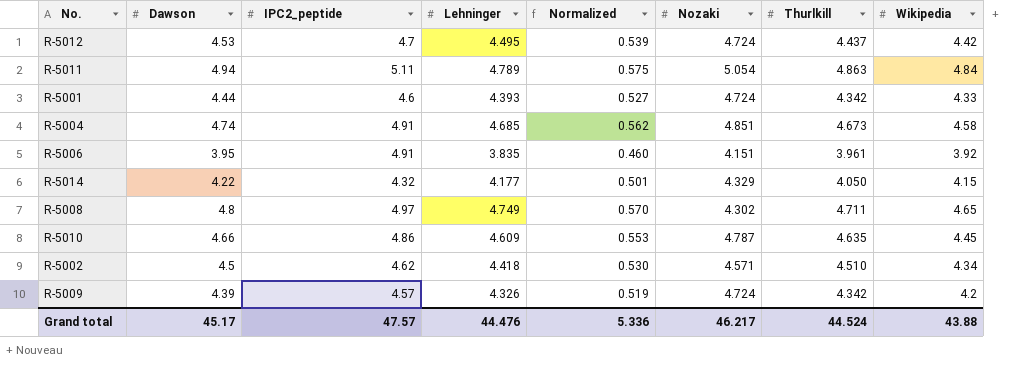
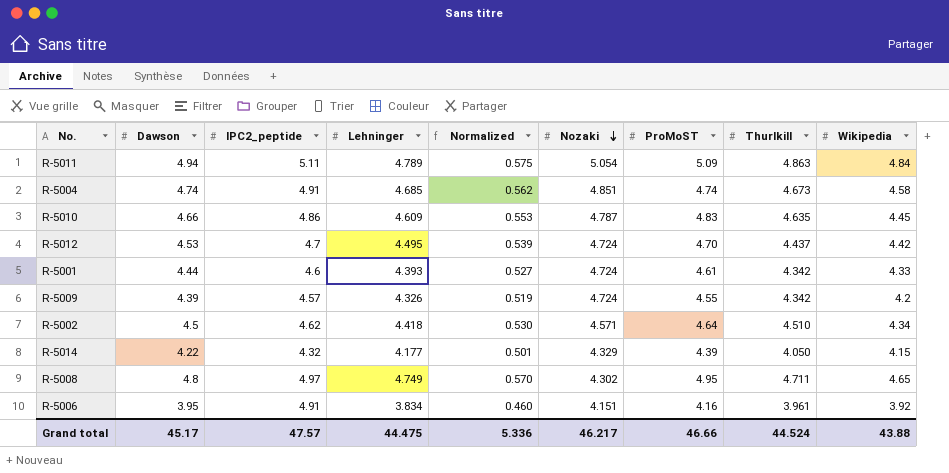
row order: none -> Nozaki descending
column ProMoST | position: none -> 7
R-5006 | Lehninger: 3.835 -> 3.834
Grand total | Lehninger: 44.476 -> 44.475

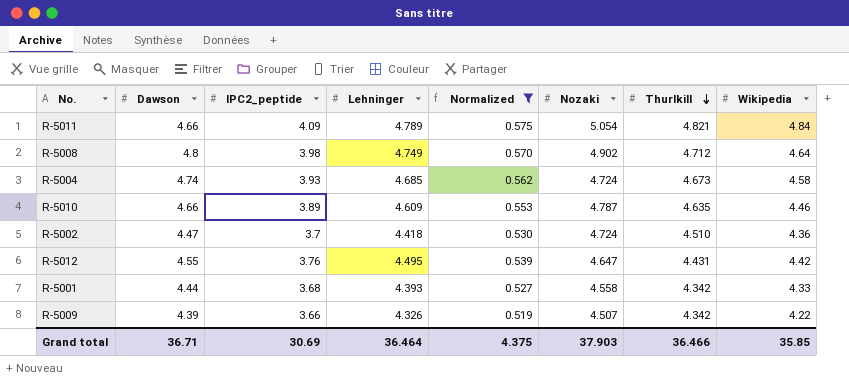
filter: none -> Normalized >= 0.519
row order: Nozaki descending -> Thurlkill descending
column ProMoST | position: 7 -> none
R-5011 | Dawson: 4.94 -> 4.66
R-5011 | IPC2_peptide: 5.11 -> 4.09
R-5011 | Thurlkill: 4.863 -> 4.821
R-5008 | IPC2_peptide: 4.97 -> 3.98
R-5008 | Nozaki: 4.302 -> 4.902
R-5008 | Thurlkill: 4.711 -> 4.712
R-5008 | Wikipedia: 4.65 -> 4.64
R-5004 | IPC2_peptide: 4.91 -> 3.93
R-5004 | Nozaki: 4.851 -> 4.724
R-5010 | IPC2_peptide: 4.86 -> 3.89
R-5010 | Wikipedia: 4.45 -> 4.46
R-5002 | Dawson: 4.5 -> 4.47
R-5002 | IPC2_peptide: 4.62 -> 3.7
R-5002 | Nozaki: 4.571 -> 4.724
R-5002 | Wikipedia: 4.34 -> 4.36
R-5012 | Dawson: 4.53 -> 4.55
R-5012 | IPC2_peptide: 4.7 -> 3.76
R-5012 | Nozaki: 4.724 -> 4.647
R-5012 | Thurlkill: 4.437 -> 4.431
R-5001 | IPC2_peptide: 4.6 -> 3.68
R-5001 | Nozaki: 4.724 -> 4.558
R-5009 | IPC2_peptide: 4.57 -> 3.66
R-5009 | Nozaki: 4.724 -> 4.507
R-5009 | Wikipedia: 4.2 -> 4.22
Grand total | Dawson: 45.17 -> 36.71
Grand total | IPC2_peptide: 47.57 -> 30.69
Grand total | Lehninger: 44.475 -> 36.464
Grand total | Normalized: 5.336 -> 4.375
Grand total | Nozaki: 46.217 -> 37.903
Grand total | Thurlkill: 44.524 -> 36.466
Grand total | Wikipedia: 43.88 -> 35.85

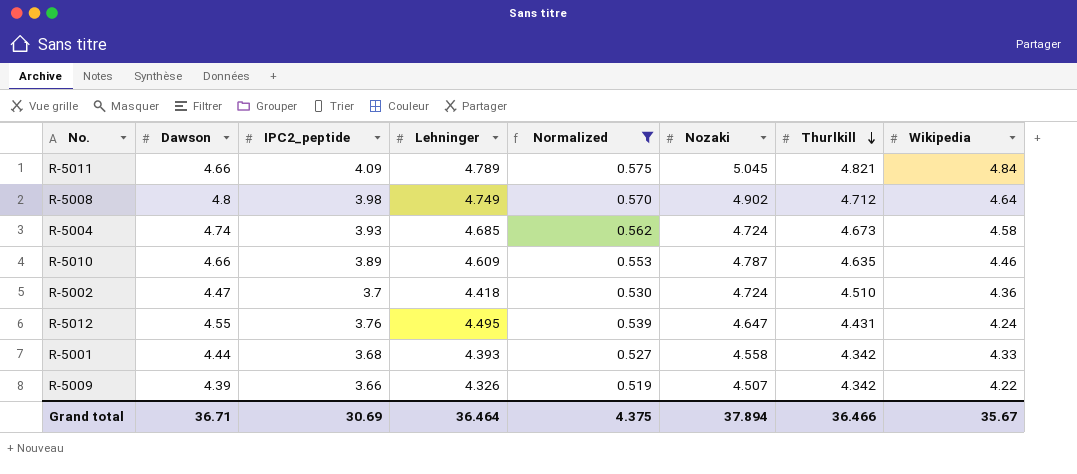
R-5011 | Nozaki: 5.054 -> 5.045
R-5012 | Wikipedia: 4.42 -> 4.24
Grand total | Nozaki: 37.903 -> 37.894
Grand total | Wikipedia: 35.85 -> 35.67

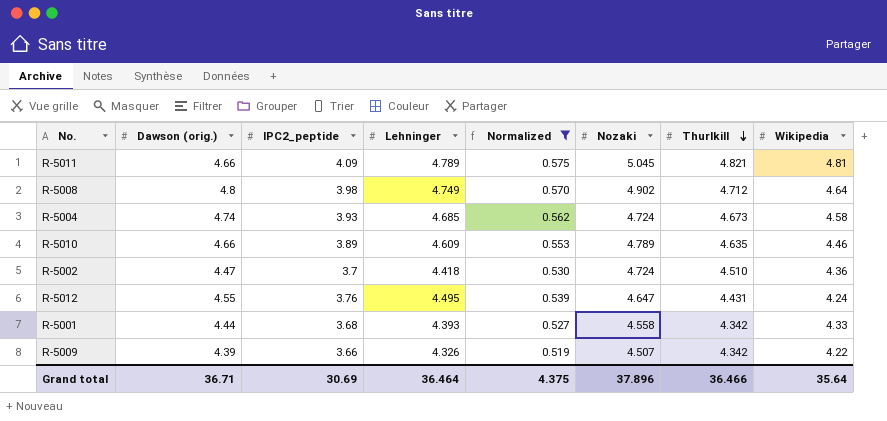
column name: Dawson -> Dawson (orig.)
R-5011 | Wikipedia: 4.84 -> 4.81
R-5010 | Nozaki: 4.787 -> 4.789
Grand total | Nozaki: 37.894 -> 37.896
Grand total | Wikipedia: 35.67 -> 35.64

